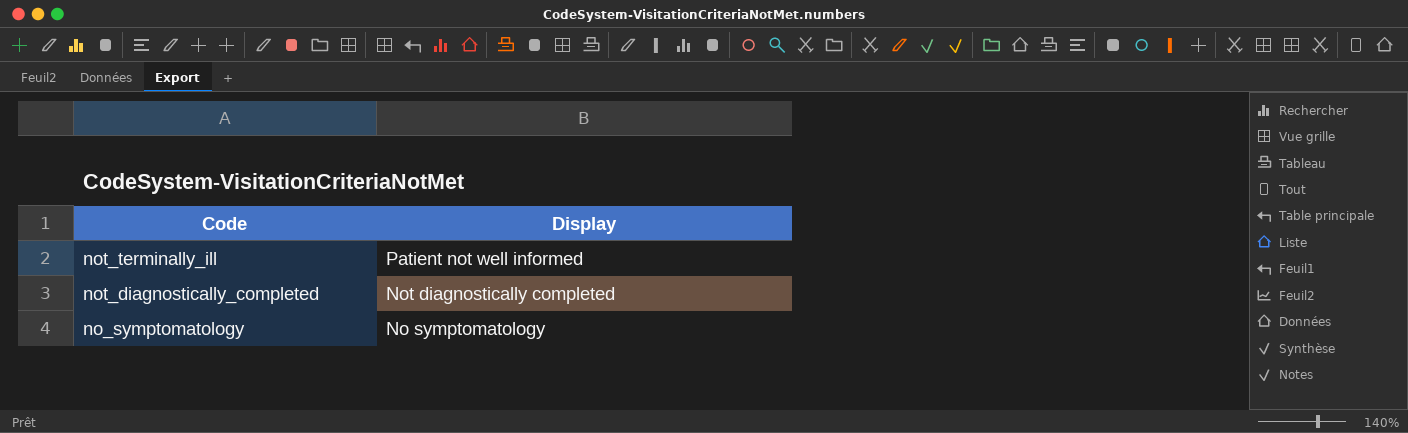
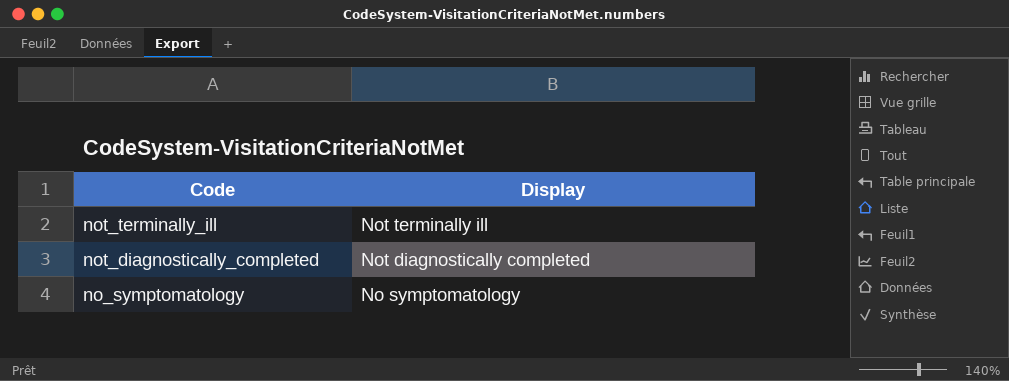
not_terminally_ill | Display: Patient not well informed -> Not terminally ill

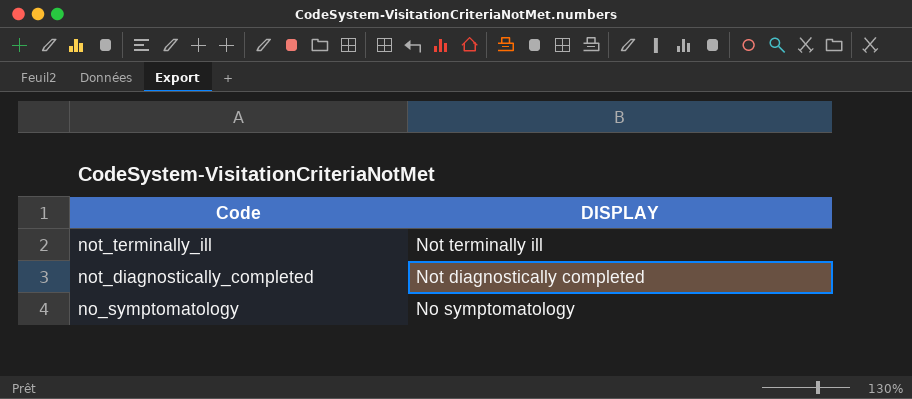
column name: Display -> DISPLAY

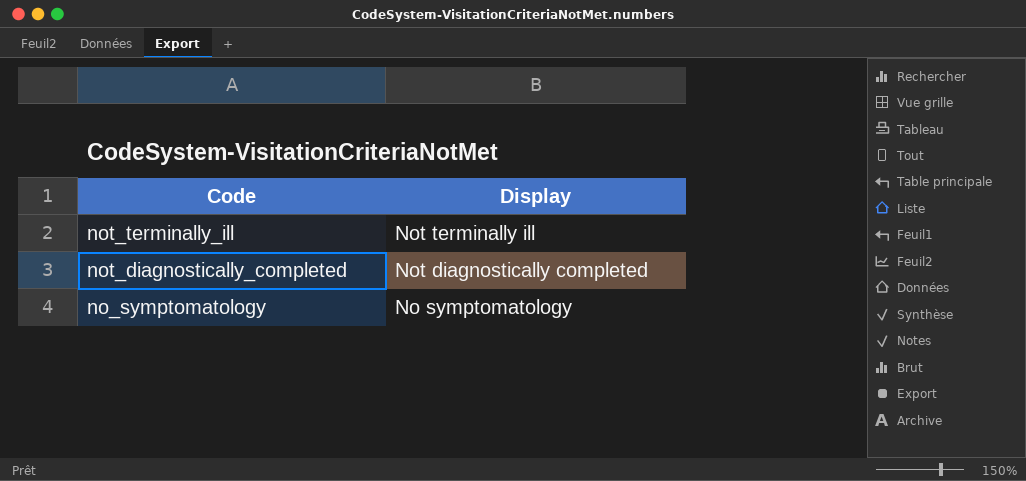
column name: DISPLAY -> Display

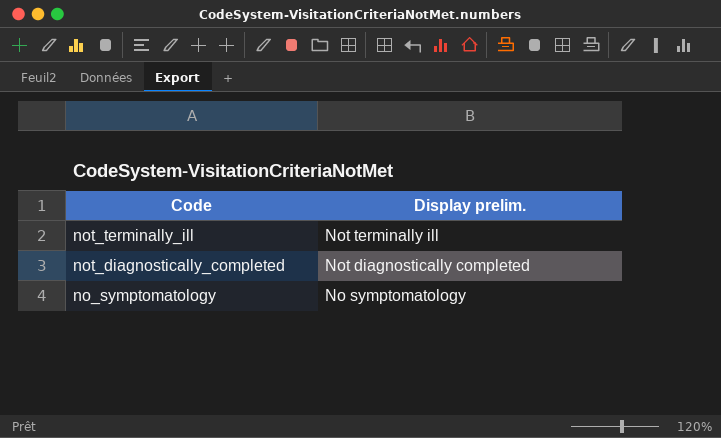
column name: Display -> Display prelim.

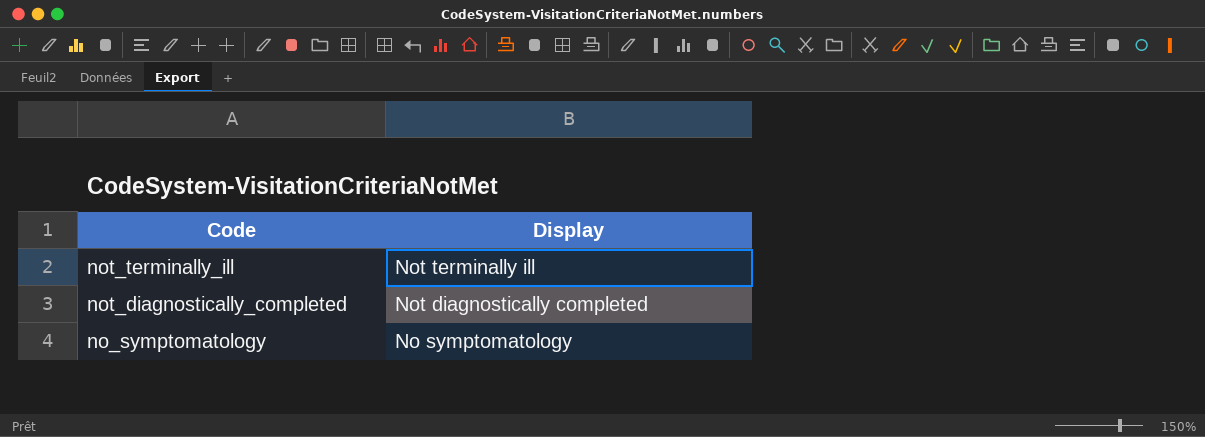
column name: Display prelim. -> Display

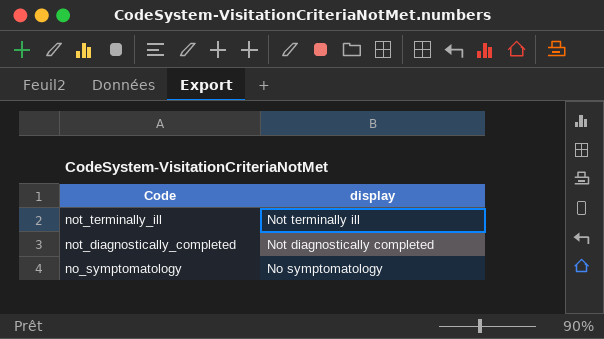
column name: Display -> display

